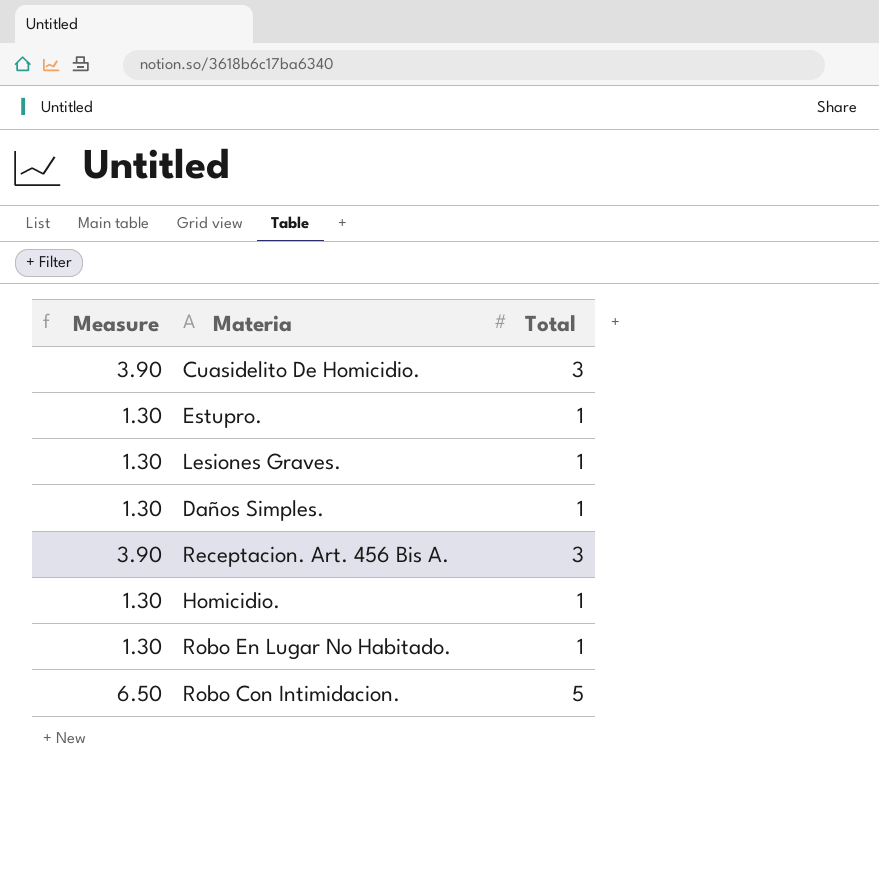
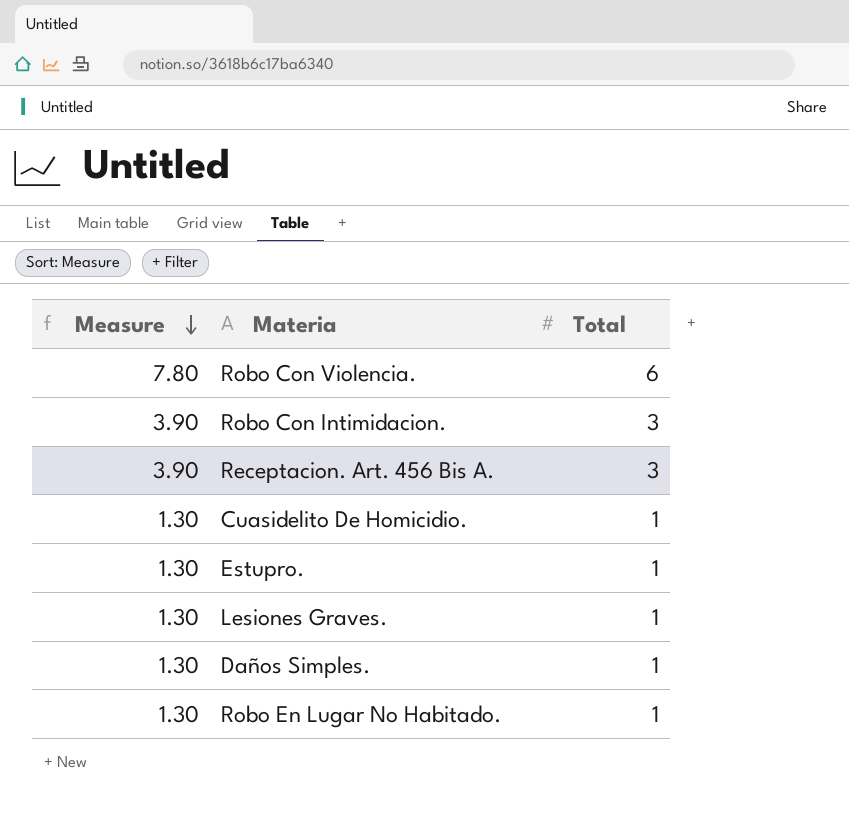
row order: none -> Measure descending
row Homicidio.: 1.30 | 1 -> none
row Robo Con Violencia.: none -> 7.80 | 6
Robo Con Intimidacion. | Measure: 6.50 -> 3.90
Robo Con Intimidacion. | Total: 5 -> 3
Cuasidelito De Homicidio. | Measure: 3.90 -> 1.30
Cuasidelito De Homicidio. | Total: 3 -> 1

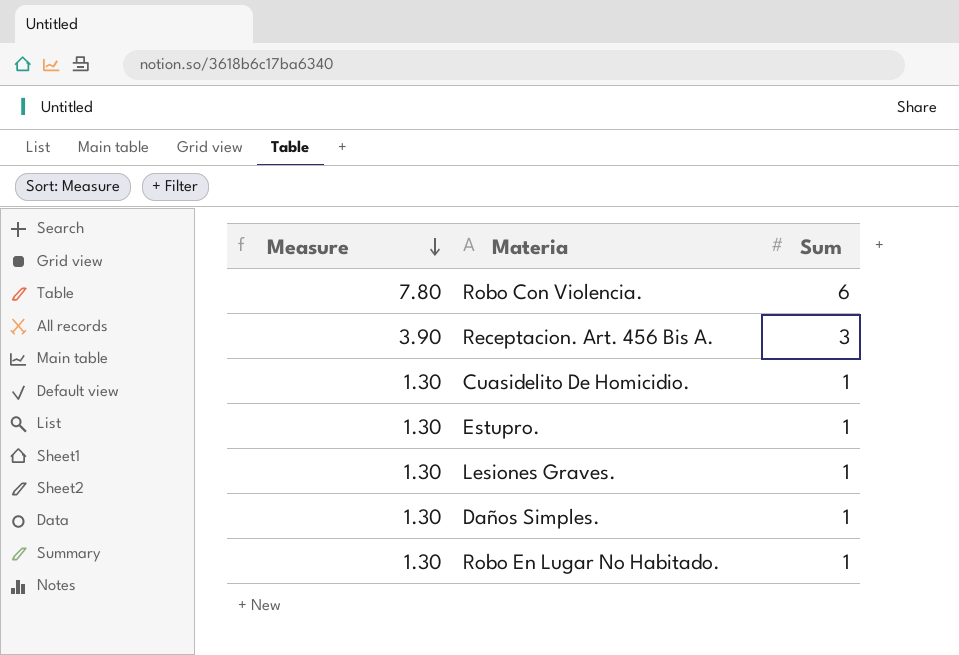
column name: Total -> Sum
row Robo Con Intimidacion.: 3.90 | 3 -> none

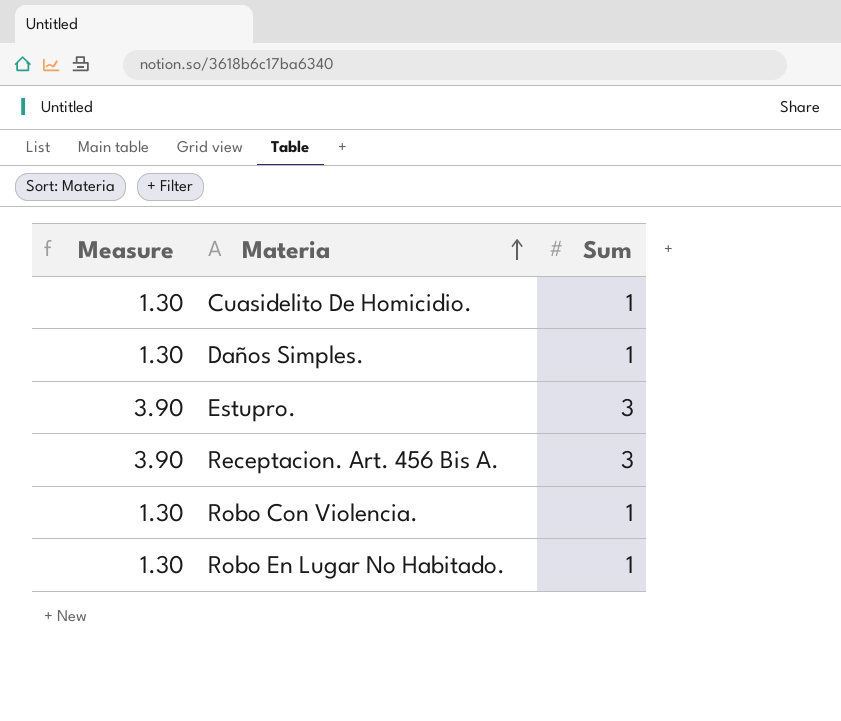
row order: Measure descending -> Materia ascending
row Lesiones Graves.: 1.30 | 1 -> none
Estupro. | Measure: 1.30 -> 3.90
Estupro. | Sum: 1 -> 3
Robo Con Violencia. | Measure: 7.80 -> 1.30
Robo Con Violencia. | Sum: 6 -> 1

